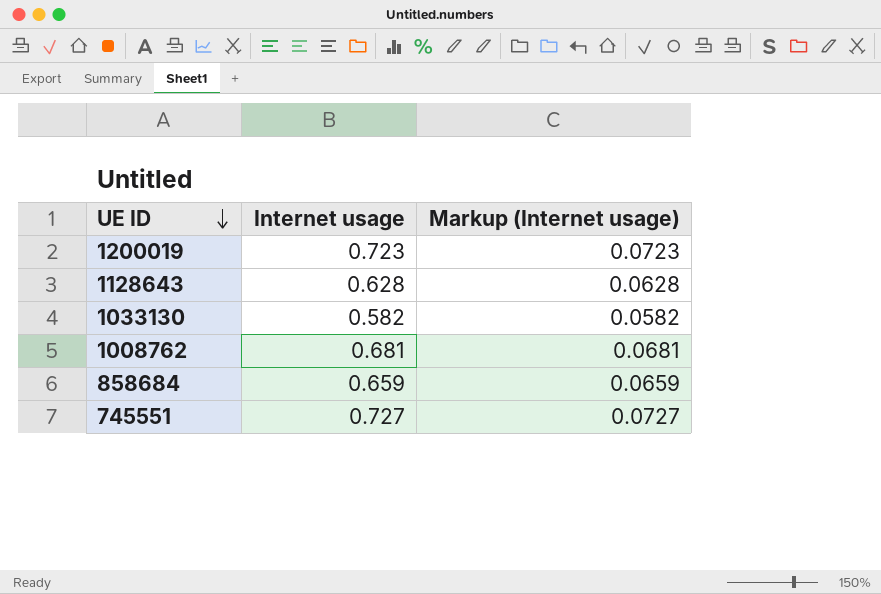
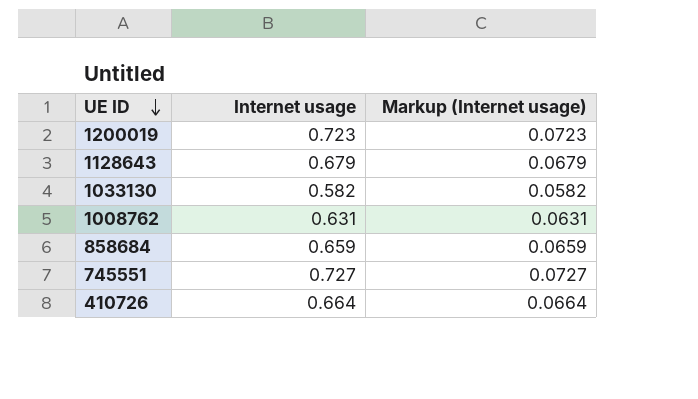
1128643 | Internet usage: 0.628 -> 0.679
1128643 | Markup (Internet usage): 0.0628 -> 0.0679
1008762 | Internet usage: 0.681 -> 0.631
1008762 | Markup (Internet usage): 0.0681 -> 0.0631
row 410726: none -> 0.664 | 0.0664

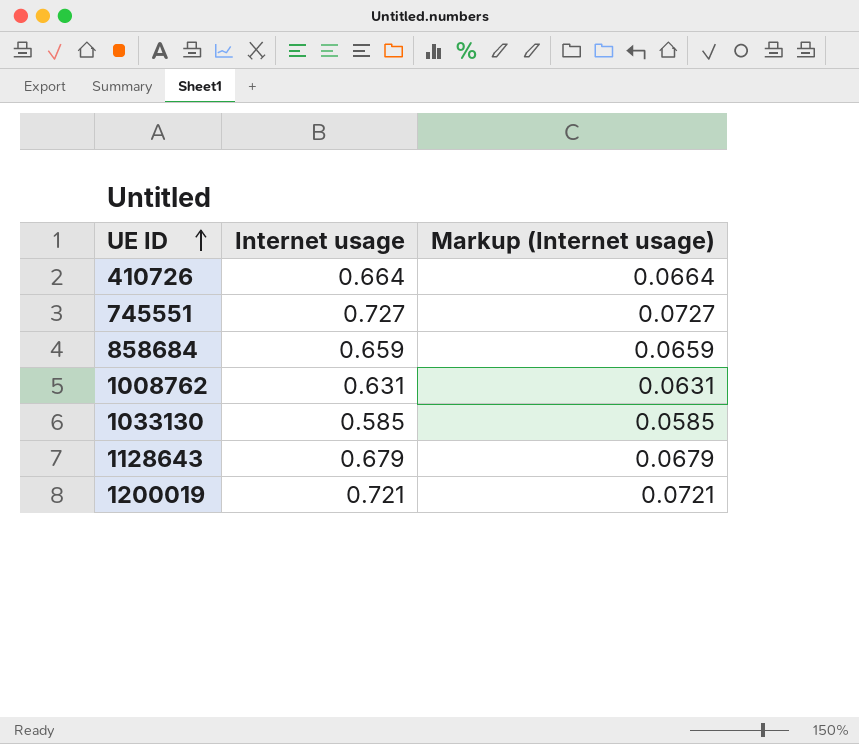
row order: UE ID descending -> UE ID ascending
1033130 | Internet usage: 0.582 -> 0.585
1033130 | Markup (Internet usage): 0.0582 -> 0.0585
1200019 | Internet usage: 0.723 -> 0.721
1200019 | Markup (Internet usage): 0.0723 -> 0.0721

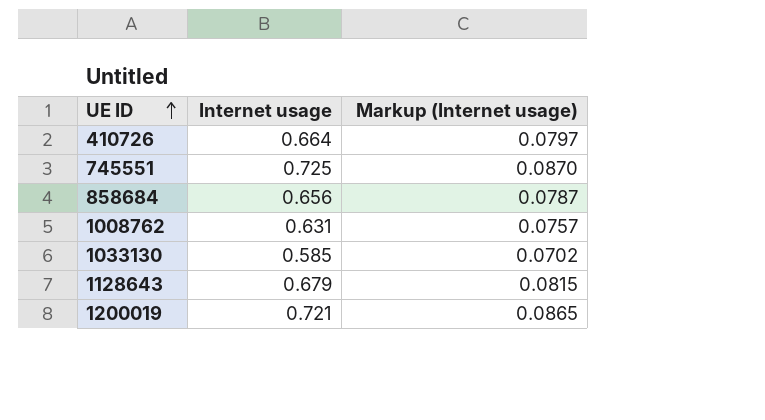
column Markup (Internet usage) | formula: [Internet usage] * 0.1 -> [Internet usage] * 0.12
745551 | Internet usage: 0.727 -> 0.725
858684 | Internet usage: 0.659 -> 0.656

